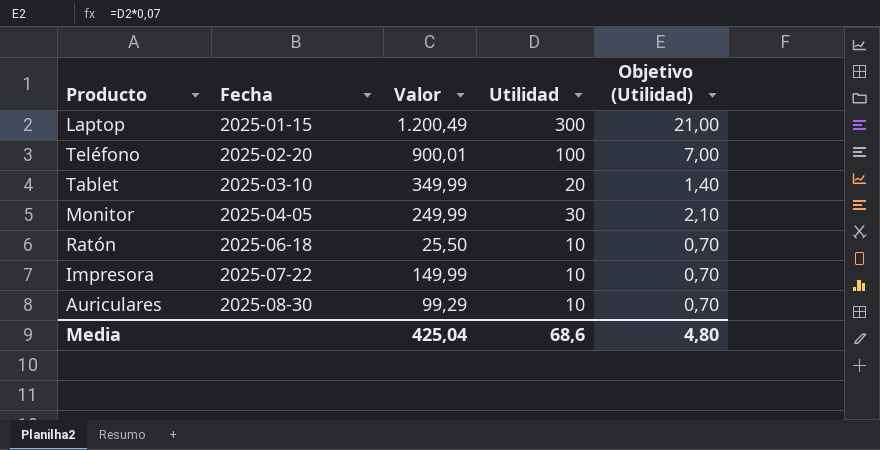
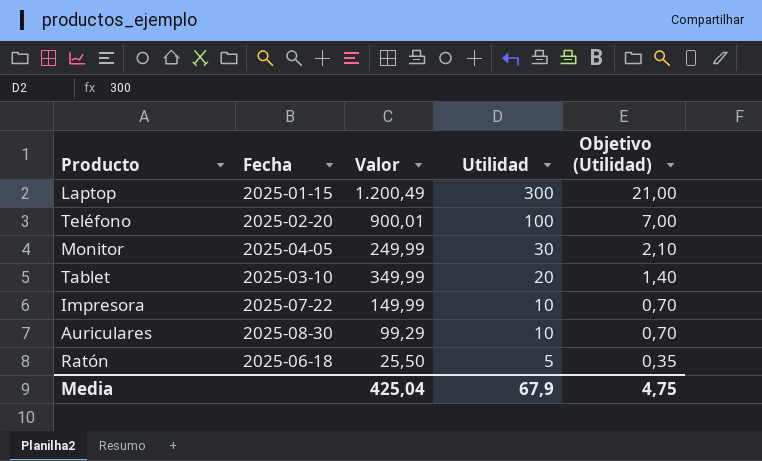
row order: Fecha ascending -> Utilidad descending
Ratón | Utilidad: 10 -> 5
Ratón | Objetivo (Utilidad): 0,70 -> 0,35
Media | Utilidad: 68,6 -> 67,9
Media | Objetivo (Utilidad): 4,80 -> 4,75

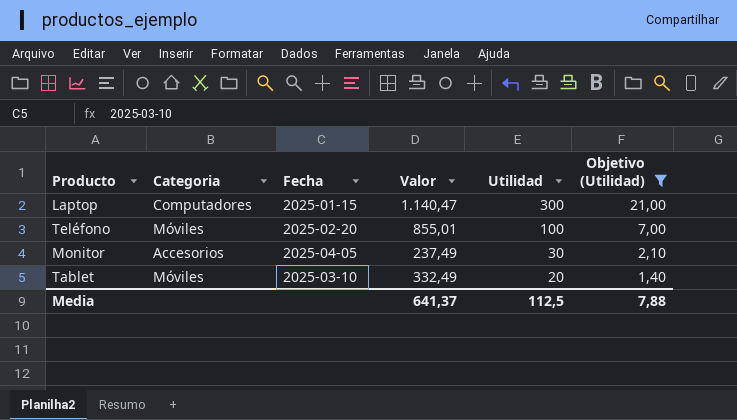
filter: none -> Objetivo (Utilidad) >= 1,40
column Categoria | position: none -> 2
Laptop | Valor: 1.200,49 -> 1.140,47
Teléfono | Valor: 900,01 -> 855,01
Monitor | Valor: 249,99 -> 237,49
Tablet | Valor: 349,99 -> 332,49
Media | Valor: 425,04 -> 641,37
Media | Utilidad: 67,9 -> 112,5
Media | Objetivo (Utilidad): 4,75 -> 7,88

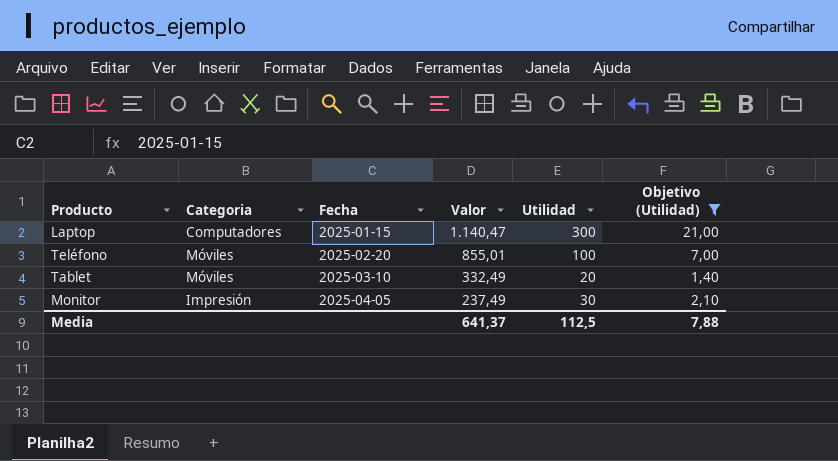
row order: Utilidad descending -> Fecha ascending
Monitor | Categoria: Accesorios -> Impresión

